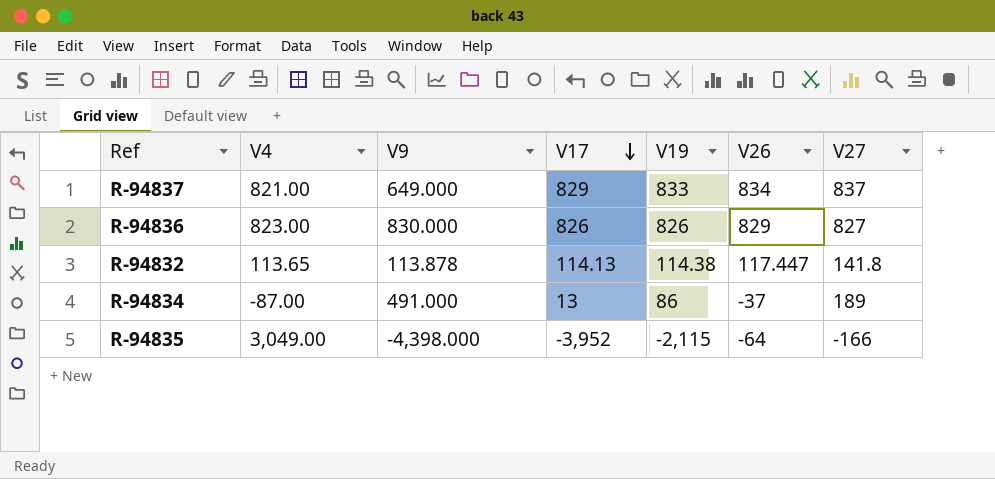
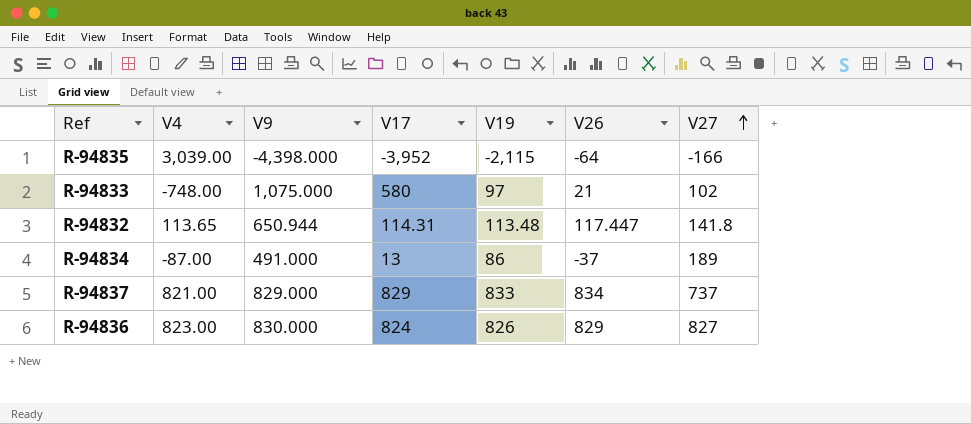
row order: V17 descending -> V27 ascending
R-94835 | V4: 3,049.00 -> 3,039.00
row R-94833: none -> -748.00 | 1,075.000 | 580 | 97 | 21 | 102
R-94832 | V9: 113.878 -> 650.944
R-94832 | V17: 114.13 -> 114.31
R-94832 | V19: 114.38 -> 113.48
R-94837 | V9: 649.000 -> 829.000
R-94837 | V27: 837 -> 737
R-94836 | V17: 826 -> 824

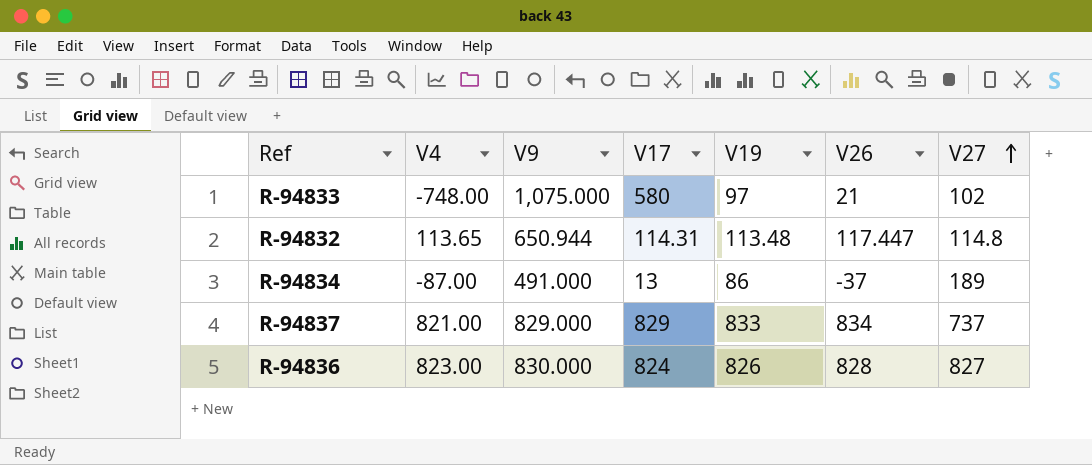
row R-94835: 3,039.00 | -4,398.000 | -3,952 | -2,115 | -64 | -166 -> none
R-94832 | V27: 141.8 -> 114.8
R-94836 | V26: 829 -> 828

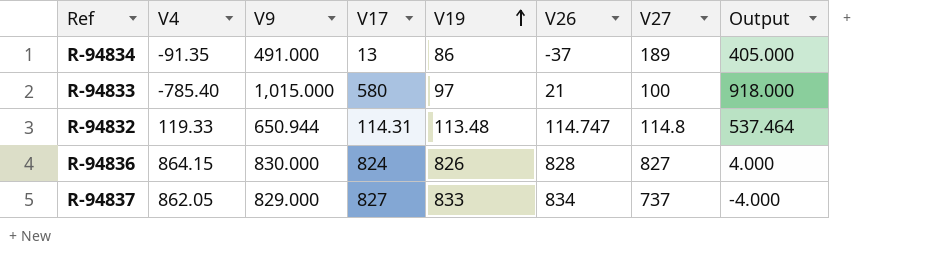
row order: V27 ascending -> V19 ascending
column Output | formula: none -> [V9] - [V19]
R-94834 | V4: -87.00 -> -91.35
R-94833 | V4: -748.00 -> -785.40
R-94833 | V9: 1,075.000 -> 1,015.000
R-94833 | V27: 102 -> 100
R-94832 | V4: 113.65 -> 119.33
R-94832 | V26: 117.447 -> 114.747
R-94836 | V4: 823.00 -> 864.15
R-94837 | V4: 821.00 -> 862.05
R-94837 | V17: 829 -> 827

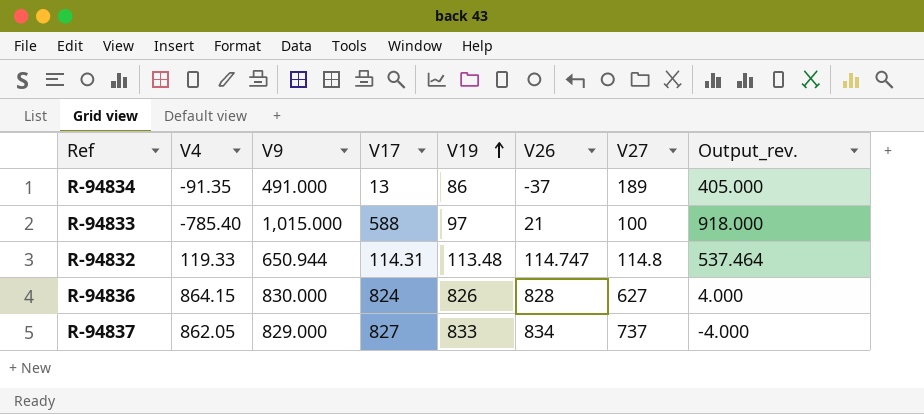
column name: Output -> Output_rev.
R-94833 | V17: 580 -> 588
R-94836 | V27: 827 -> 627

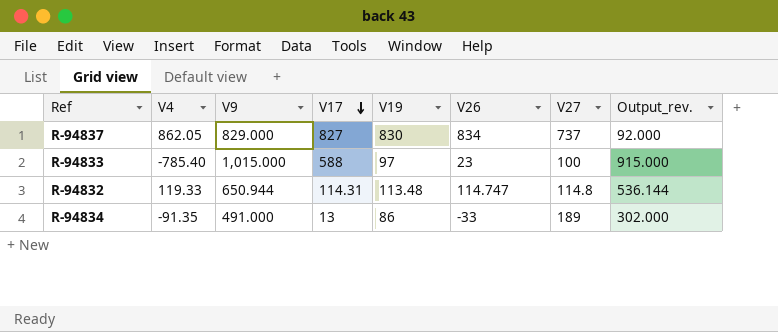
row order: V19 ascending -> V17 descending
column Output_rev. | formula: [V9] - [V19] -> [V9] - [V27]
row R-94836: 864.15 | 830.000 | 824 | 826 | 828 | 627 | 4.000 -> none
R-94837 | V19: 833 -> 830
R-94833 | V26: 21 -> 23
R-94834 | V26: -37 -> -33

